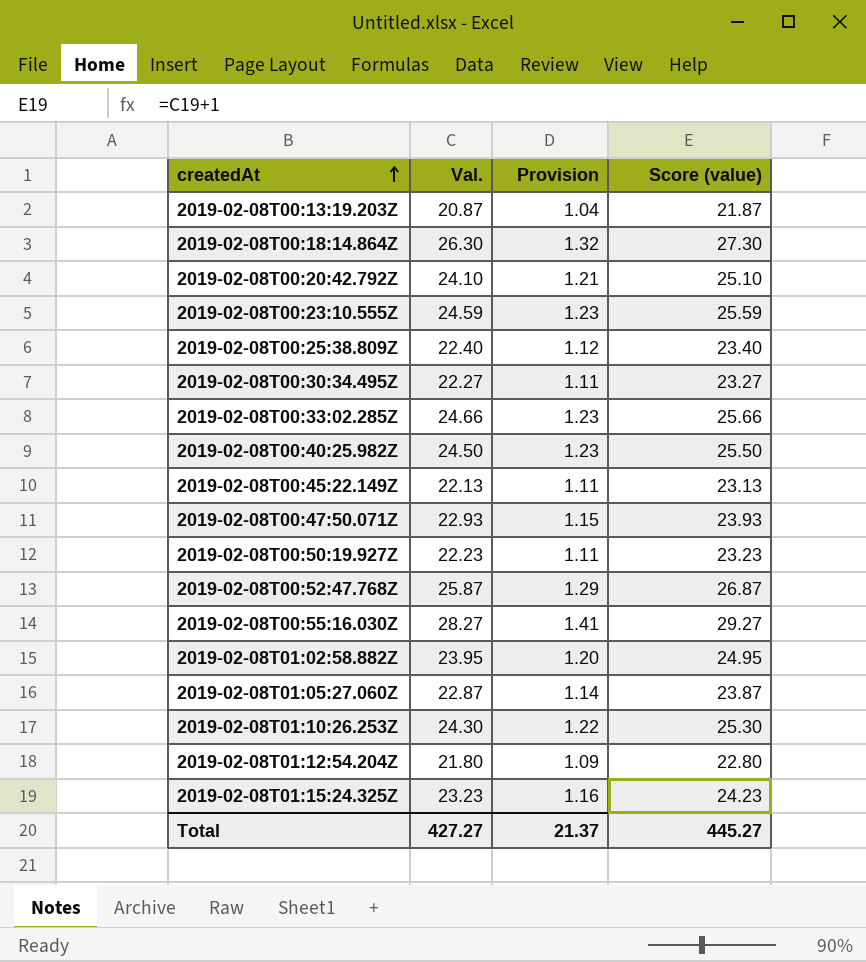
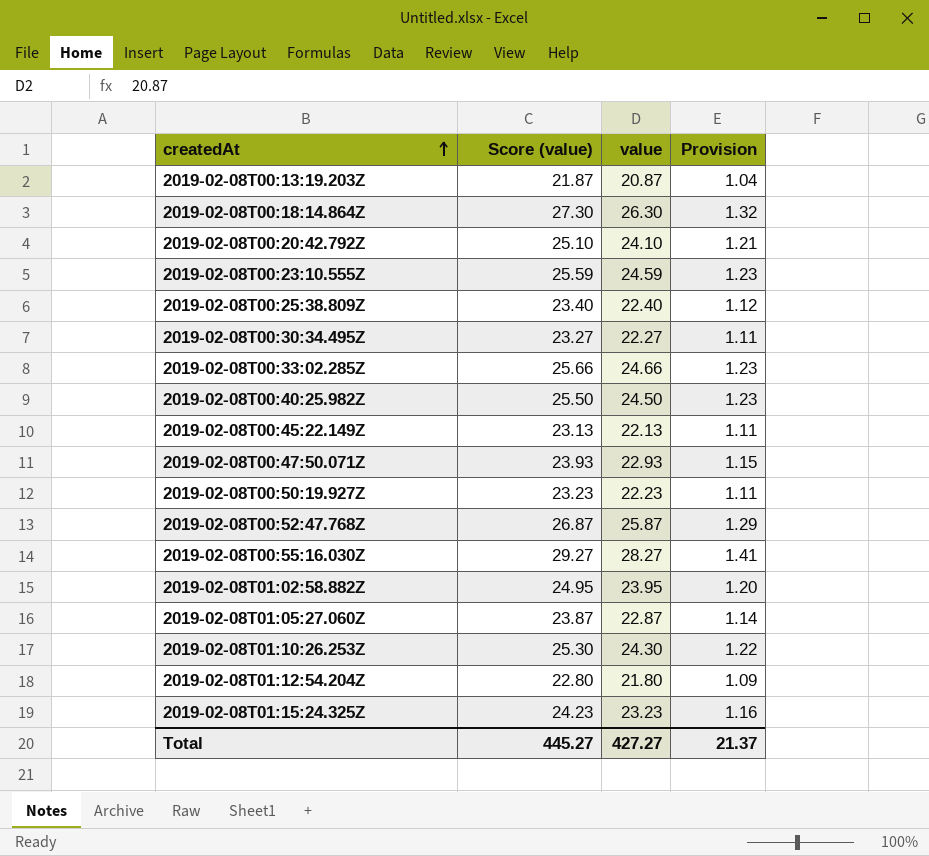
column Score (value) | position: 4 -> 2
column name: Val. -> value

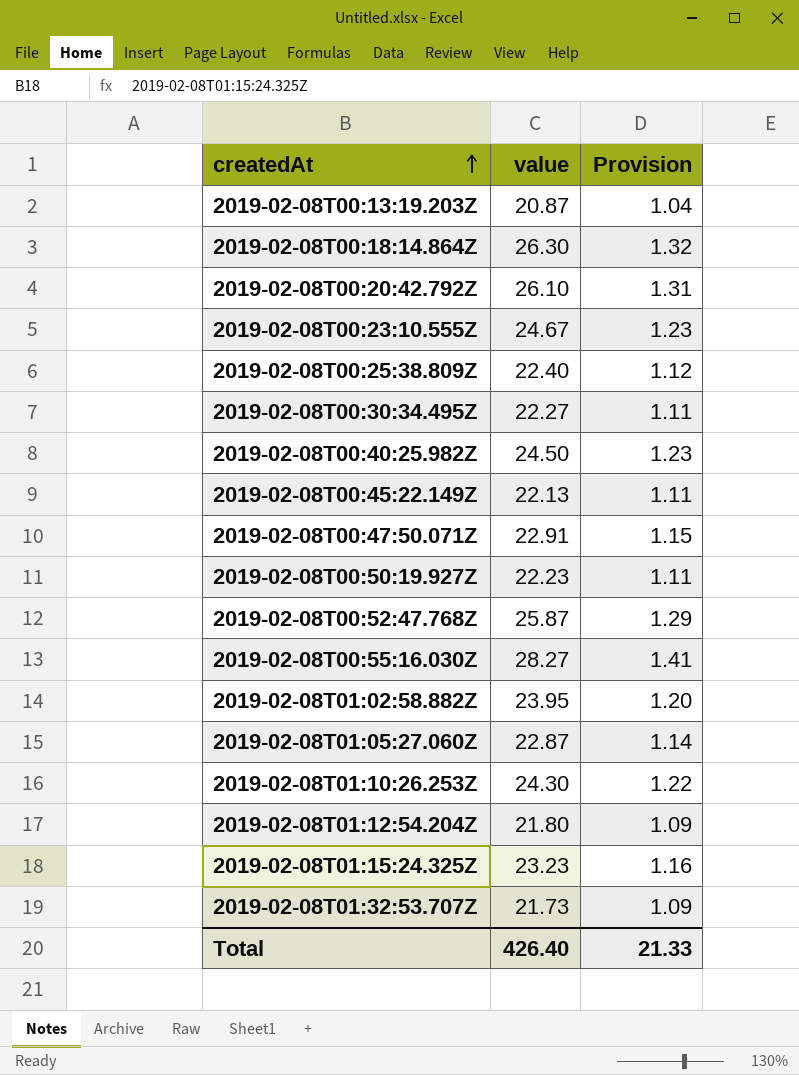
column Score (value) | formula: [value] + 1 -> none
row 2019-02-08T00:33:02.285Z: 25.66 | 24.66 | 1.23 -> none
2019-02-08T00:20:42.792Z | value: 24.10 -> 26.10
2019-02-08T00:20:42.792Z | Provision: 1.21 -> 1.31
2019-02-08T00:23:10.555Z | value: 24.59 -> 24.67
2019-02-08T00:47:50.071Z | value: 22.93 -> 22.91
row 2019-02-08T01:32:53.707Z: none -> 21.73 | 1.09
Total | value: 427.27 -> 426.40
Total | Provision: 21.37 -> 21.33

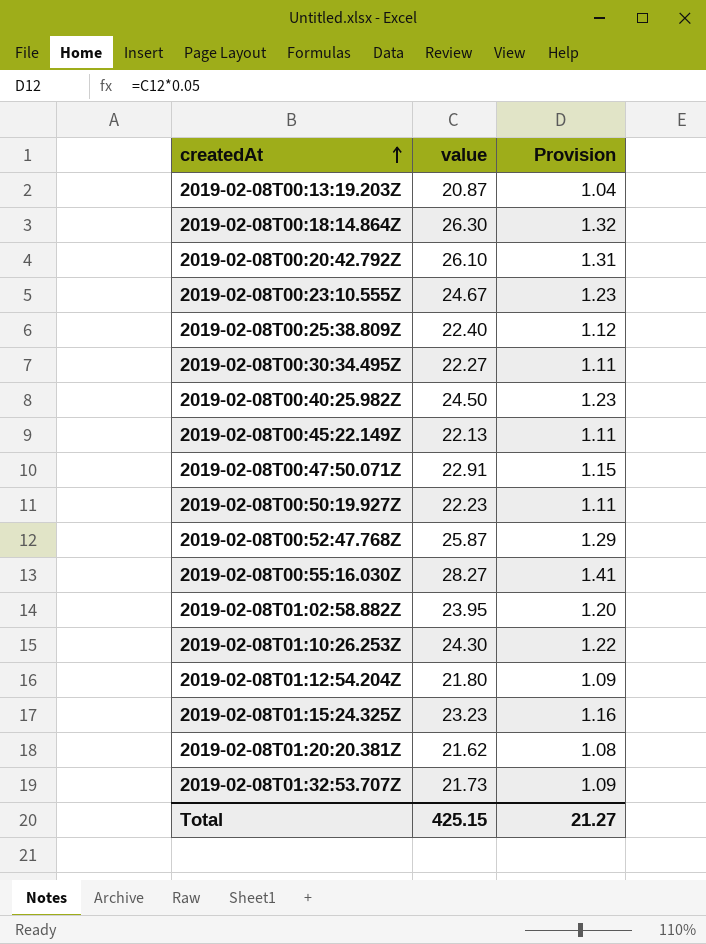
row 2019-02-08T01:05:27.060Z: 22.87 | 1.14 -> none
row 2019-02-08T01:20:20.381Z: none -> 21.62 | 1.08
Total | value: 426.40 -> 425.15
Total | Provision: 21.33 -> 21.27

